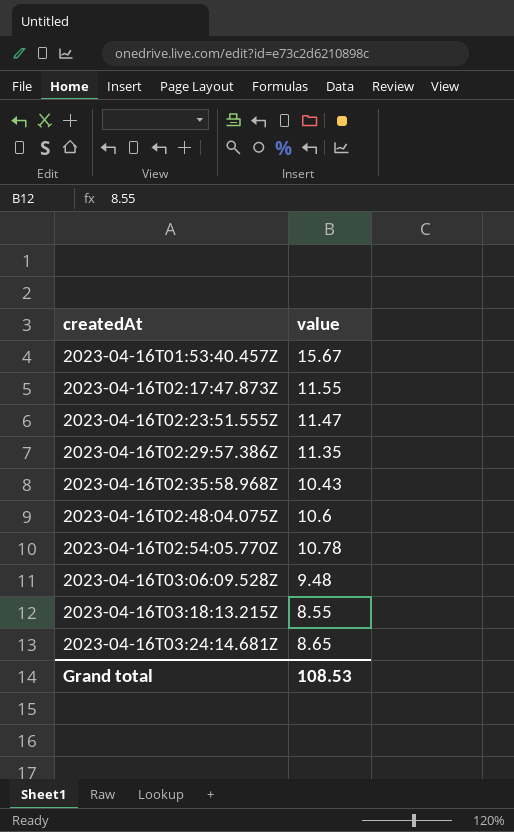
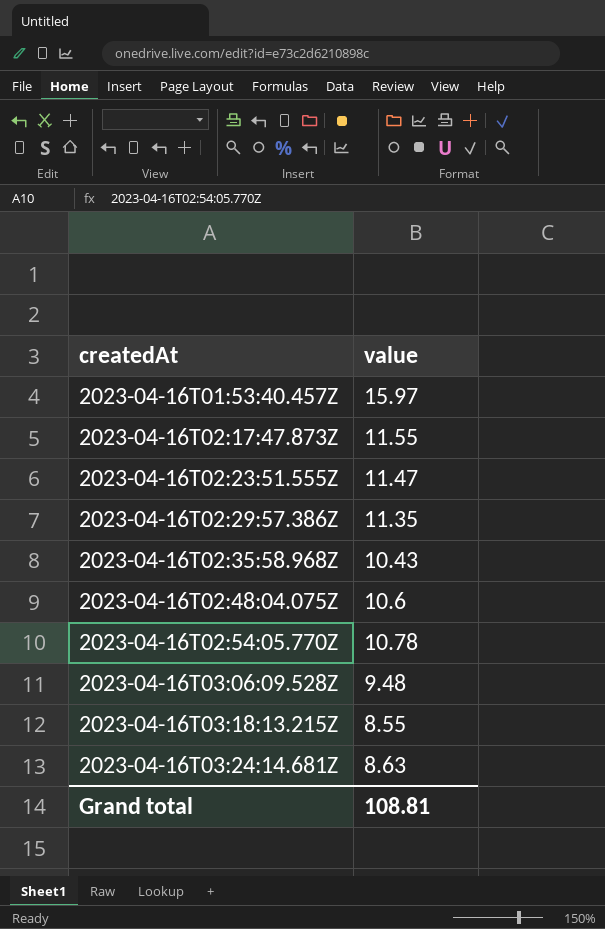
2023-04-16T01:53:40.457Z | value: 15.67 -> 15.97
2023-04-16T03:24:14.681Z | value: 8.65 -> 8.63
Grand total | value: 108.53 -> 108.81

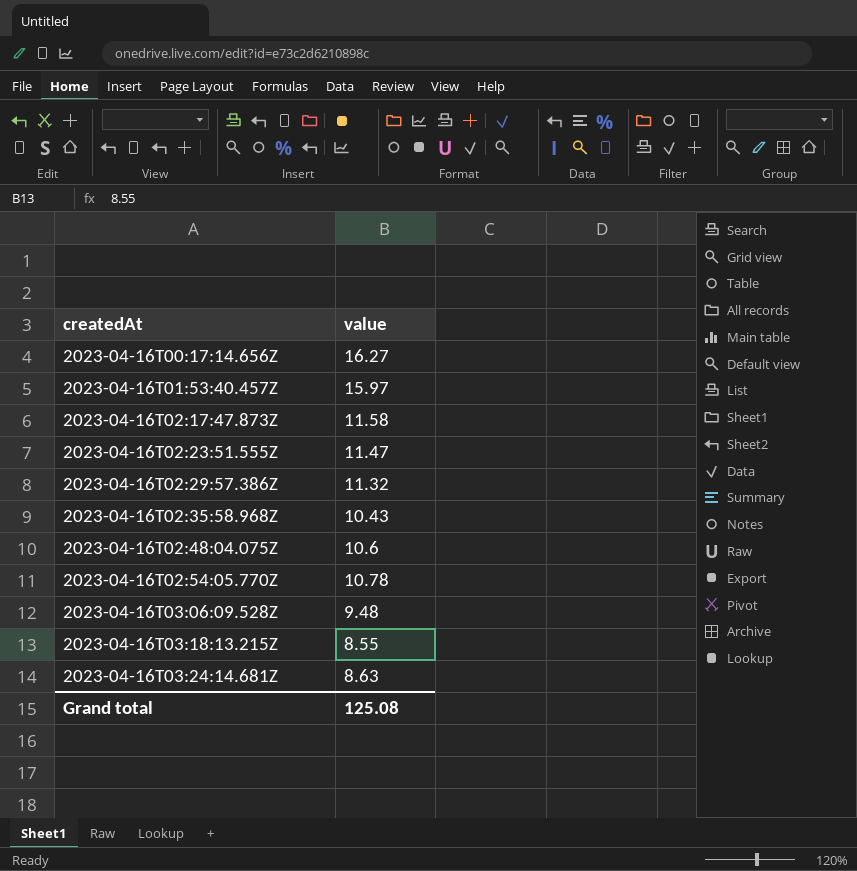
row 2023-04-16T00:17:14.656Z: none -> 16.27
2023-04-16T02:17:47.873Z | value: 11.55 -> 11.58
2023-04-16T02:29:57.386Z | value: 11.35 -> 11.32
Grand total | value: 108.81 -> 125.08

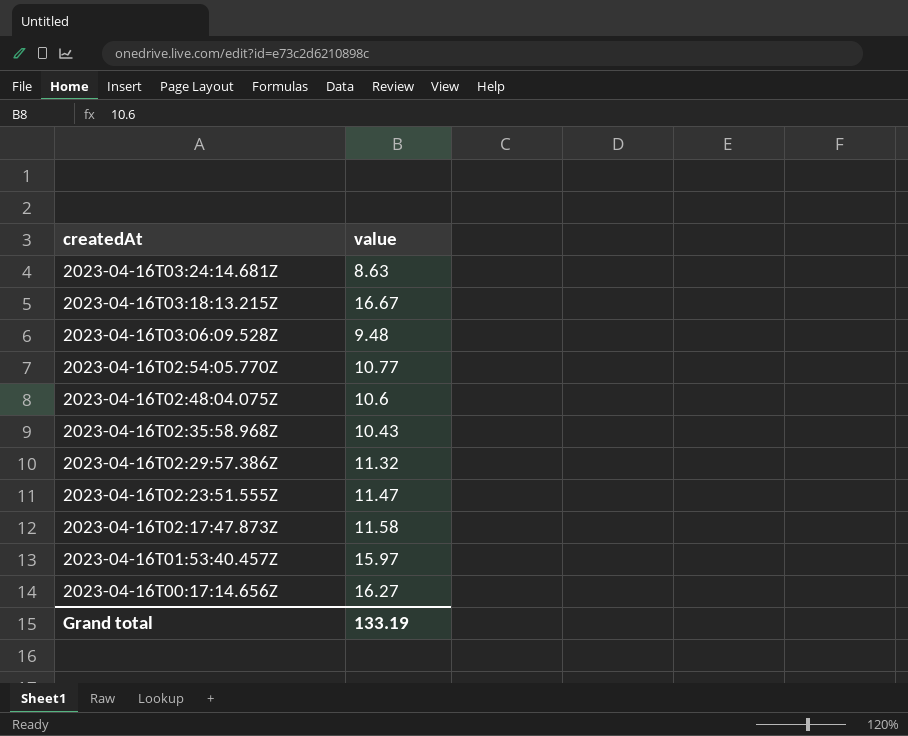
row order: createdAt ascending -> createdAt descending
2023-04-16T03:18:13.215Z | value: 8.55 -> 16.67
2023-04-16T02:54:05.770Z | value: 10.78 -> 10.77
Grand total | value: 125.08 -> 133.19

